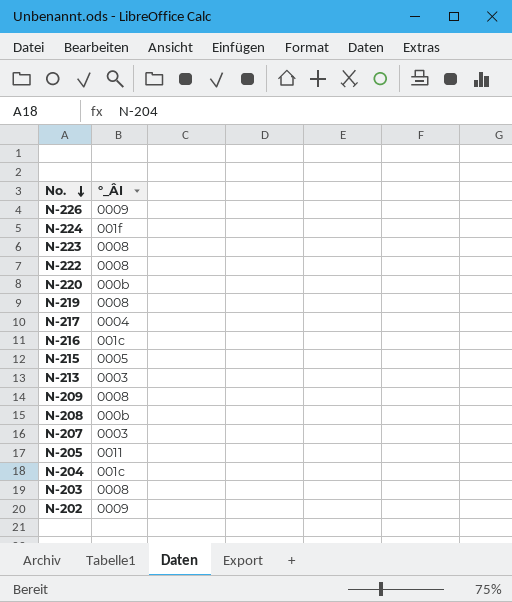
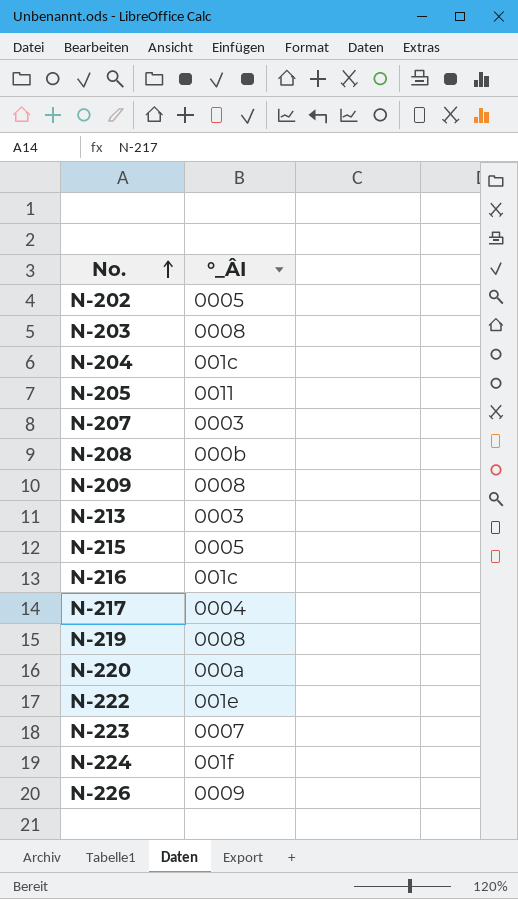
row order: No. descending -> No. ascending
N-202 | °_ÂI: 0009 -> 0005
N-220 | °_ÂI: 000b -> 000a
N-222 | °_ÂI: 0008 -> 001e
N-223 | °_ÂI: 0008 -> 0007

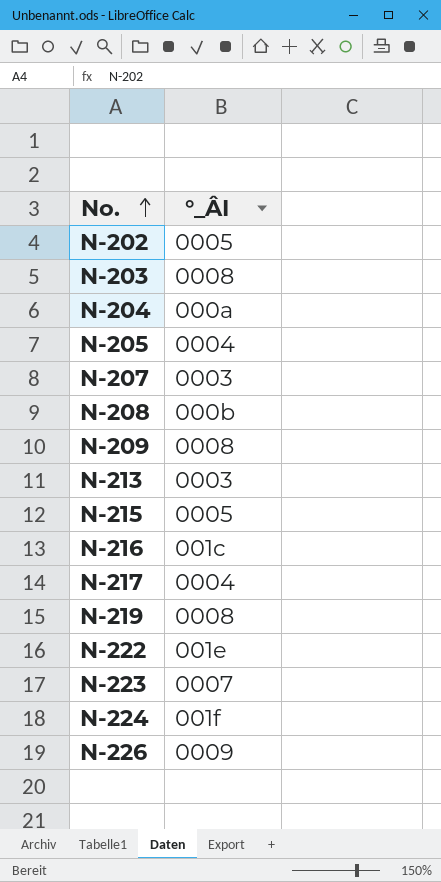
row N-220: 000a -> none
N-204 | °_ÂI: 001c -> 000a
N-205 | °_ÂI: 0011 -> 0004

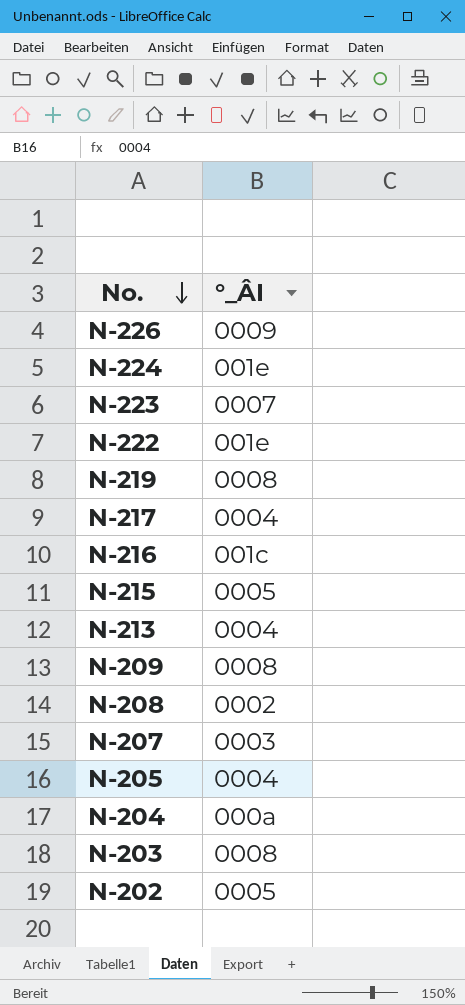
row order: No. ascending -> No. descending
N-224 | °_ÂI: 001f -> 001e
N-213 | °_ÂI: 0003 -> 0004
N-208 | °_ÂI: 000b -> 0002

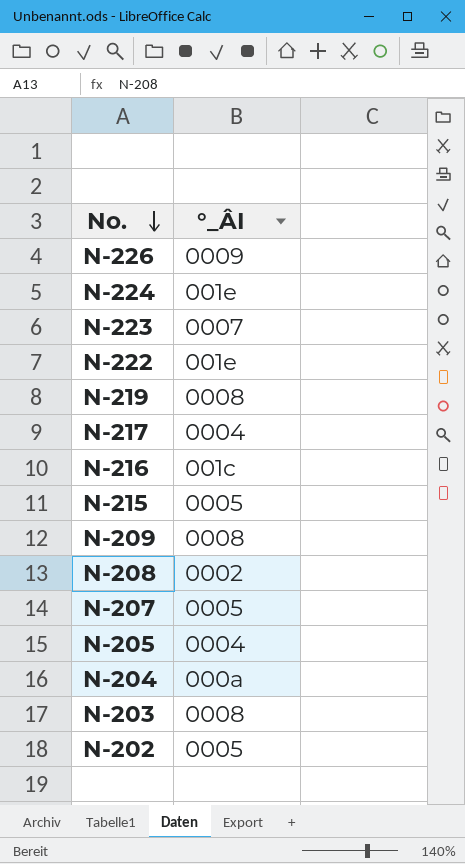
row N-213: 0004 -> none
N-207 | °_ÂI: 0003 -> 0005

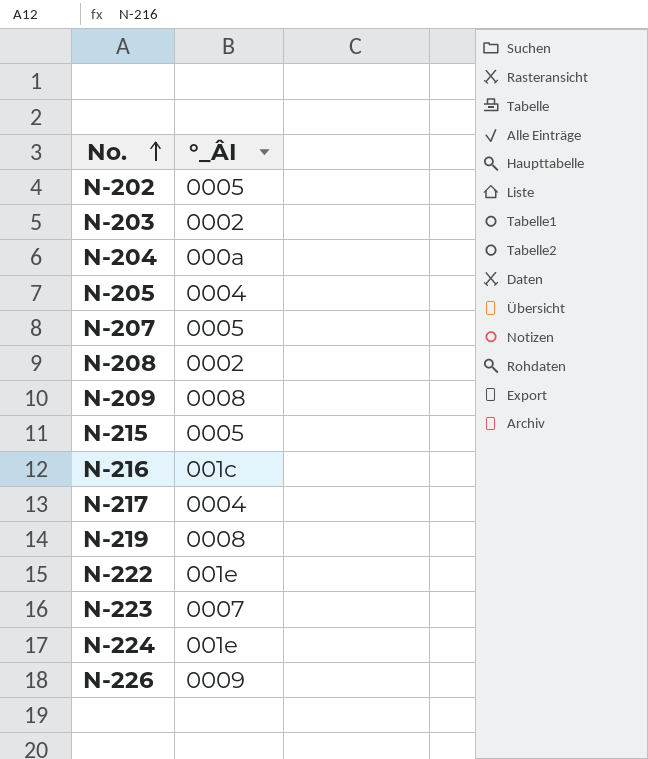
row order: No. descending -> No. ascending
N-203 | °_ÂI: 0008 -> 0002

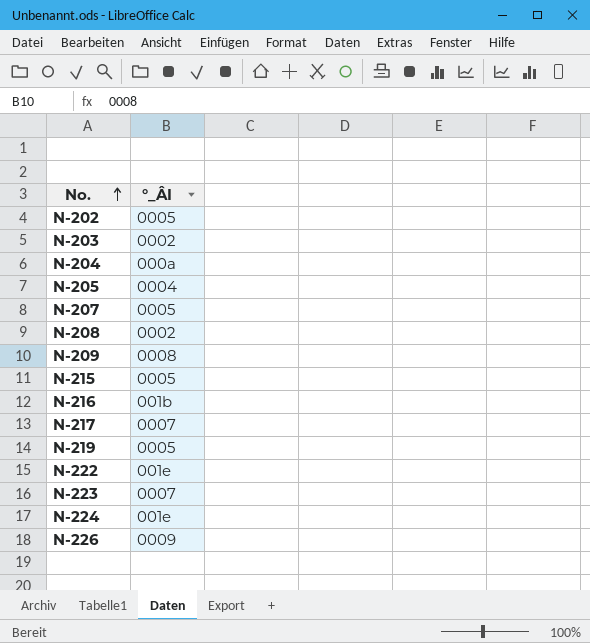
N-216 | °_ÂI: 001c -> 001b
N-217 | °_ÂI: 0004 -> 0007
N-219 | °_ÂI: 0008 -> 0005

